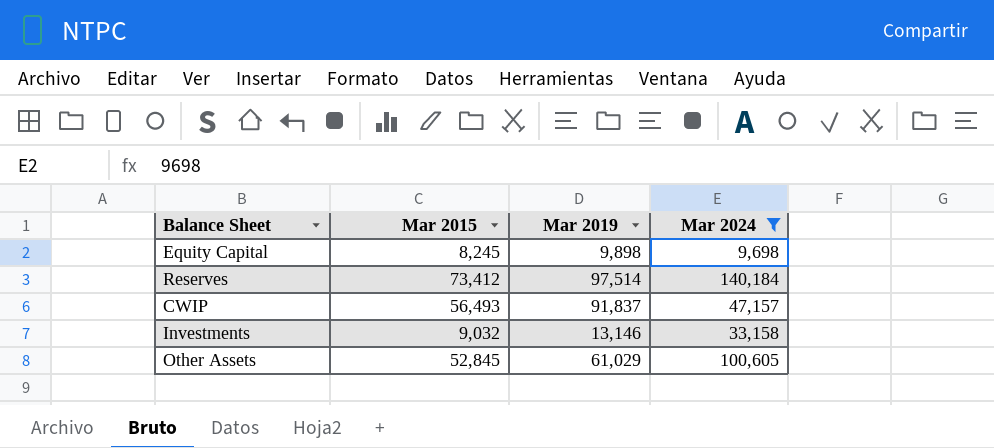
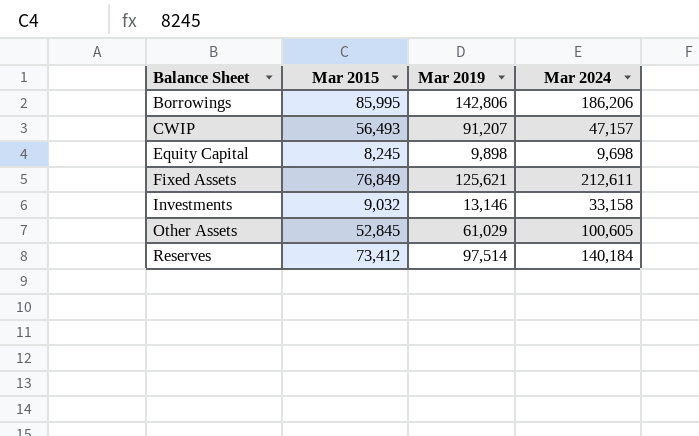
filter: Mar 2024 <= 140,184 -> none
row order: none -> Balance Sheet ascending
CWIP | Mar 2019: 91,837 -> 91,207

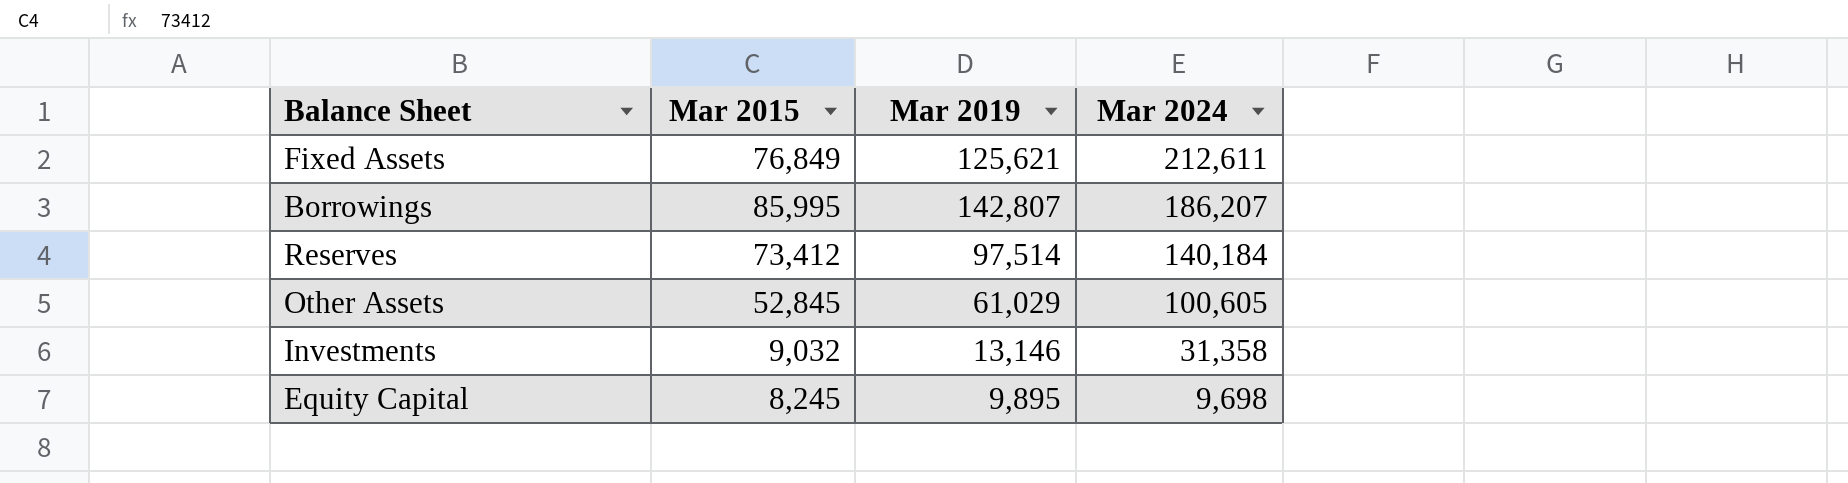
row order: Balance Sheet ascending -> Mar 2024 descending
row CWIP: 56,493 | 91,207 | 47,157 -> none
Borrowings | Mar 2019: 142,806 -> 142,807
Borrowings | Mar 2024: 186,206 -> 186,207
Investments | Mar 2024: 33,158 -> 31,358
Equity Capital | Mar 2019: 9,898 -> 9,895

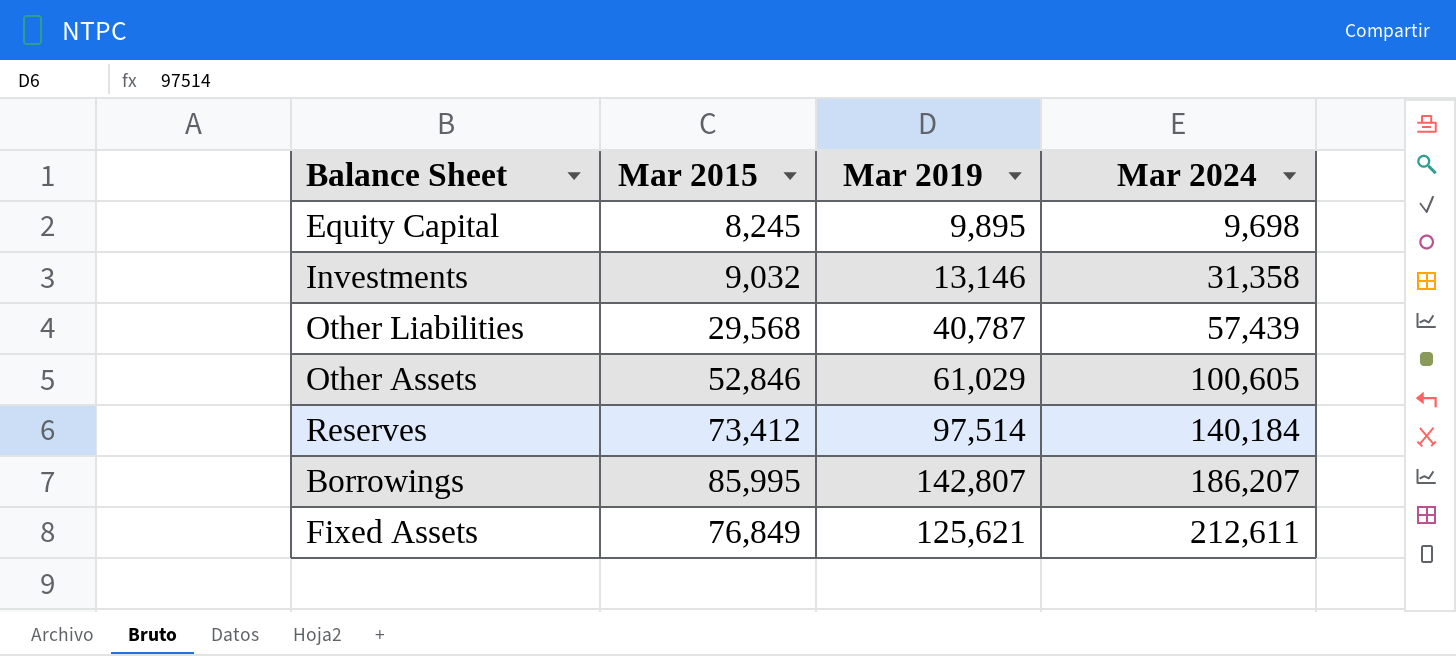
row order: Mar 2024 descending -> Mar 2024 ascending
row Other Liabilities: none -> 29,568 | 40,787 | 57,439
Other Assets | Mar 2015: 52,845 -> 52,846

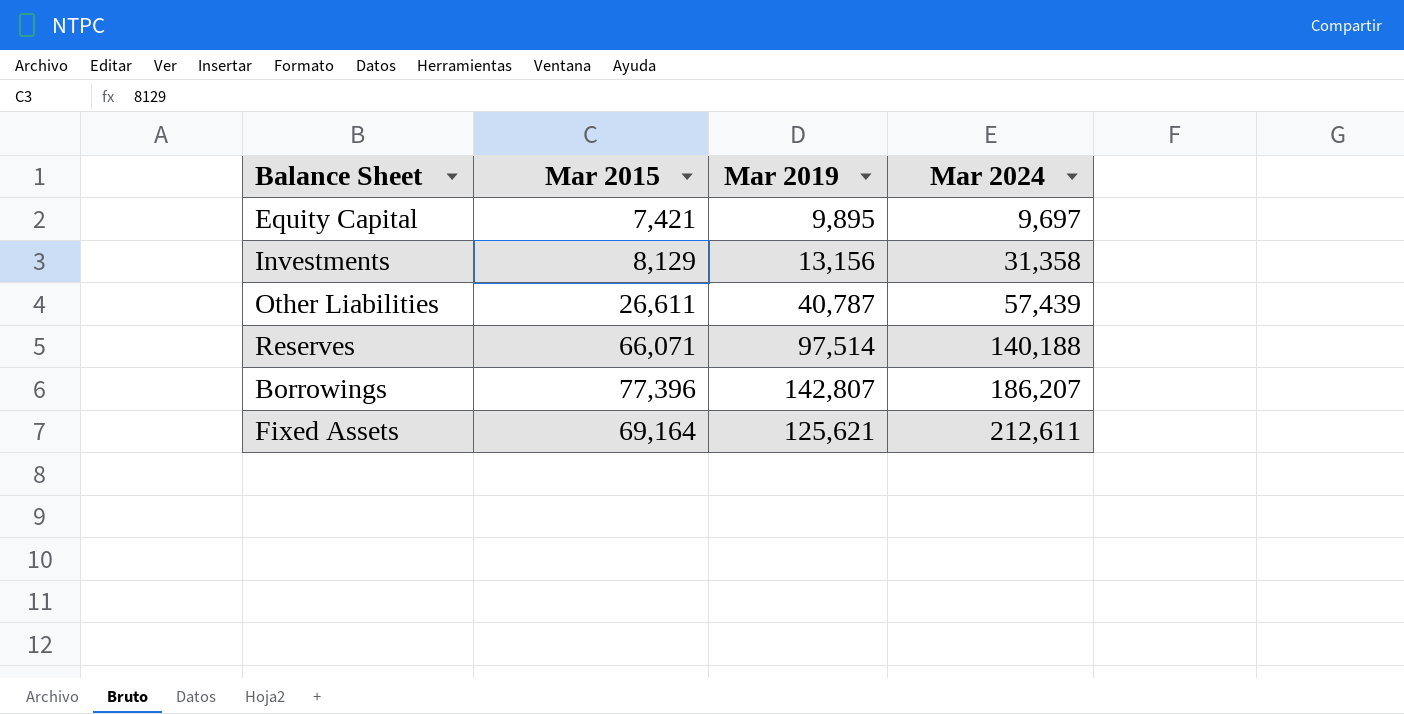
row Other Assets: 52,846 | 61,029 | 100,605 -> none
Equity Capital | Mar 2015: 8,245 -> 7,421
Equity Capital | Mar 2024: 9,698 -> 9,697
Investments | Mar 2015: 9,032 -> 8,129
Investments | Mar 2019: 13,146 -> 13,156
Other Liabilities | Mar 2015: 29,568 -> 26,611
Reserves | Mar 2015: 73,412 -> 66,071
Reserves | Mar 2024: 140,184 -> 140,188
Borrowings | Mar 2015: 85,995 -> 77,396
Fixed Assets | Mar 2015: 76,849 -> 69,164

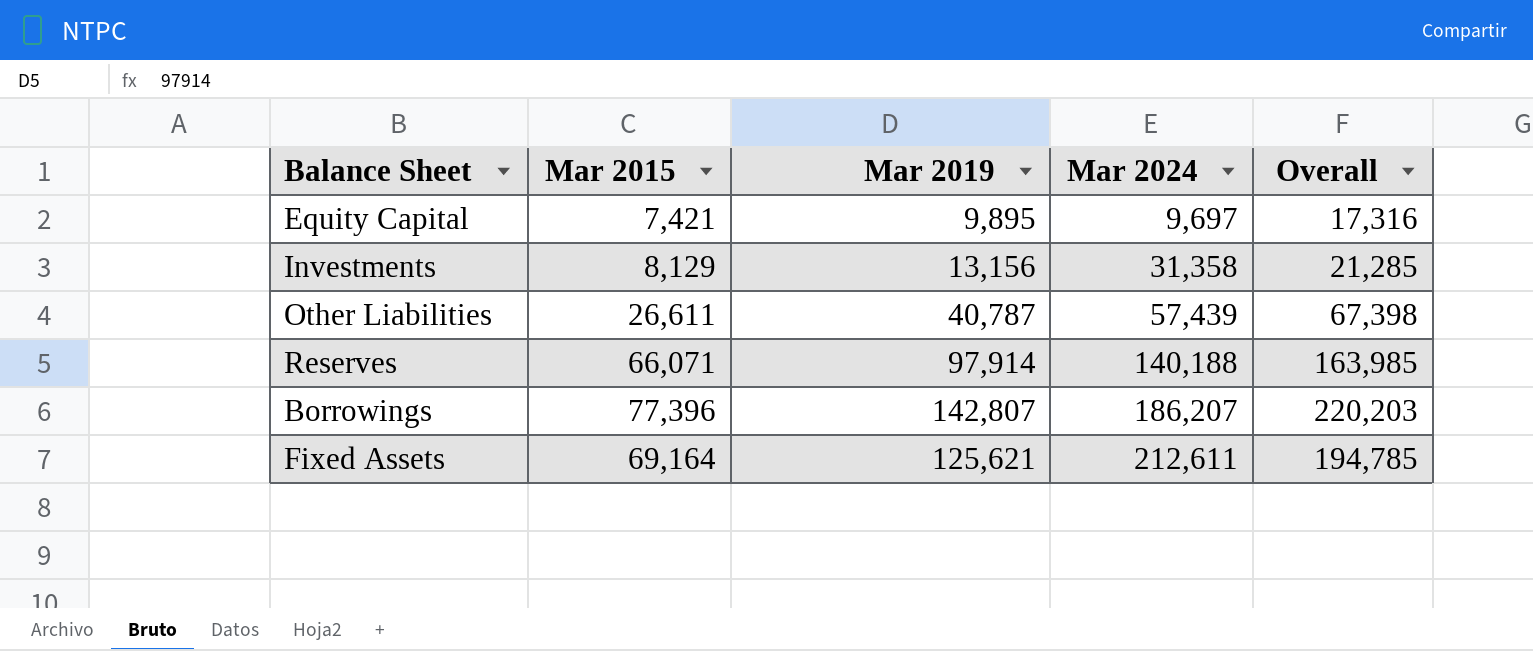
column Overall | formula: none -> [Mar 2015] + [Mar 2019]
Reserves | Mar 2019: 97,514 -> 97,914

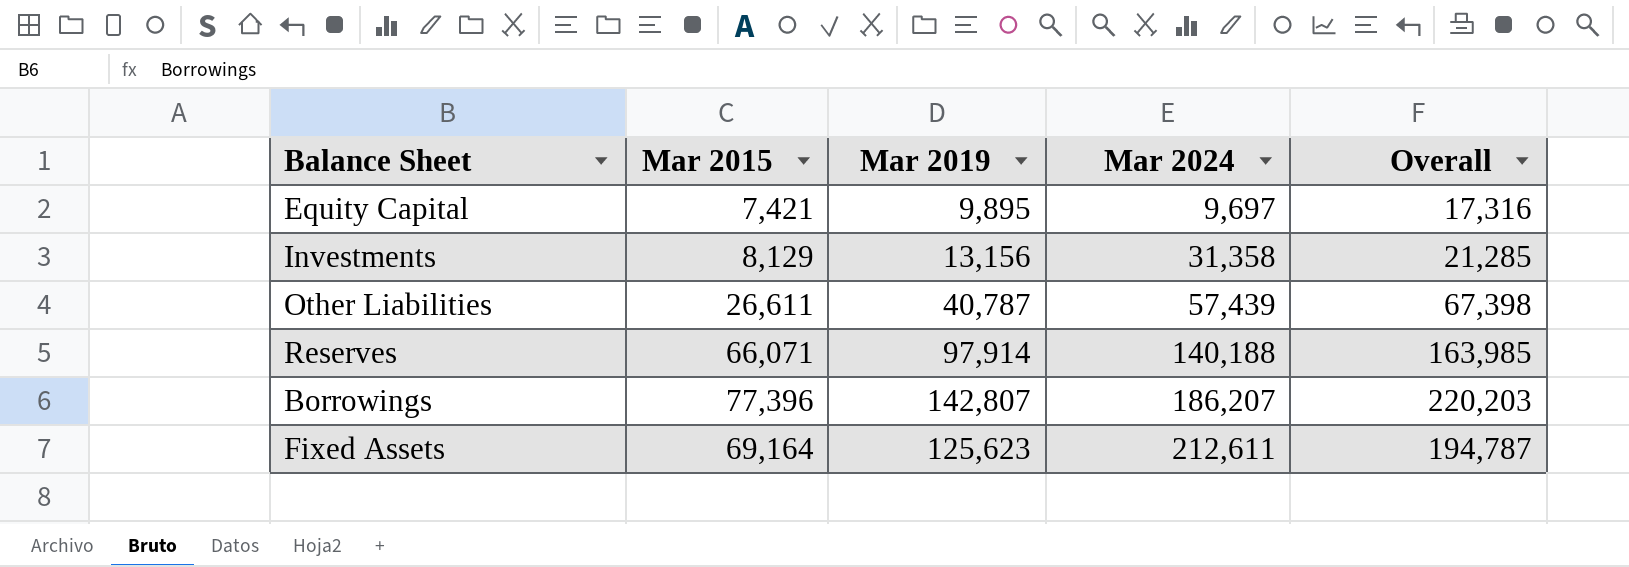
Fixed Assets | Mar 2019: 125,621 -> 125,623
Fixed Assets | Overall: 194,785 -> 194,787

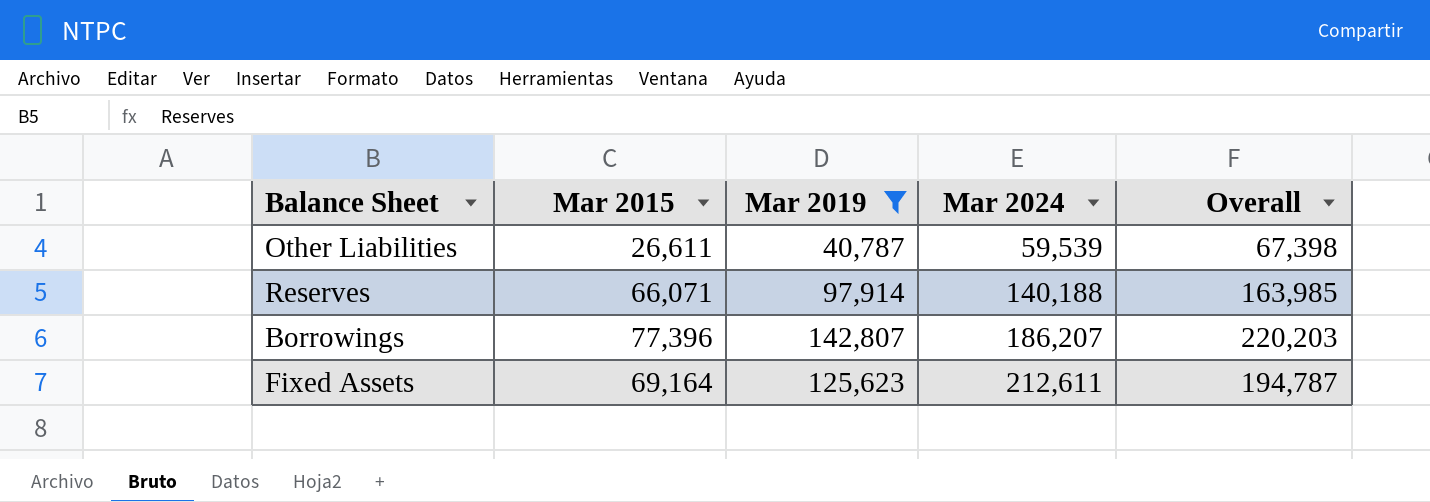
filter: none -> Mar 2019 >= 40,787
Other Liabilities | Mar 2024: 57,439 -> 59,539

